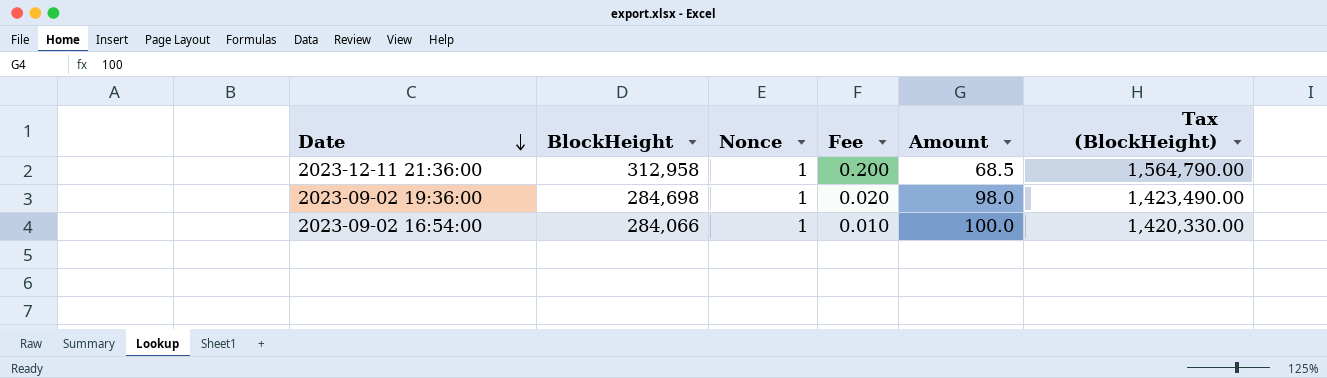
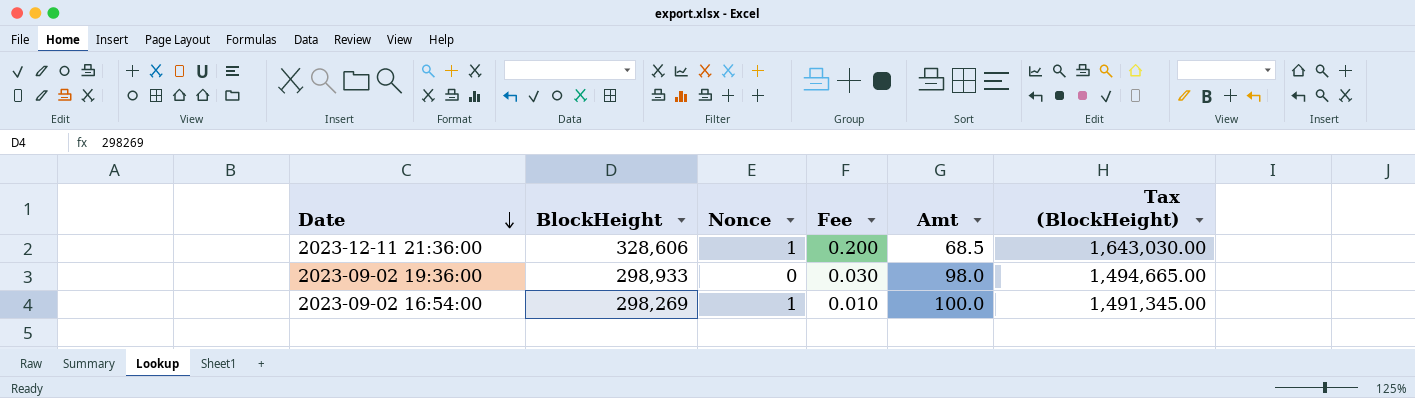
column name: Amount -> Amt
2023-12-11 21:36:00 | BlockHeight: 312,958 -> 328,606
2023-12-11 21:36:00 | Tax (BlockHeight): 1,564,790.00 -> 1,643,030.00
2023-09-02 19:36:00 | BlockHeight: 284,698 -> 298,933
2023-09-02 19:36:00 | Nonce: 1 -> 0
2023-09-02 19:36:00 | Fee: 0.020 -> 0.030
2023-09-02 19:36:00 | Tax (BlockHeight): 1,423,490.00 -> 1,494,665.00
2023-09-02 16:54:00 | BlockHeight: 284,066 -> 298,269
2023-09-02 16:54:00 | Tax (BlockHeight): 1,420,330.00 -> 1,491,345.00

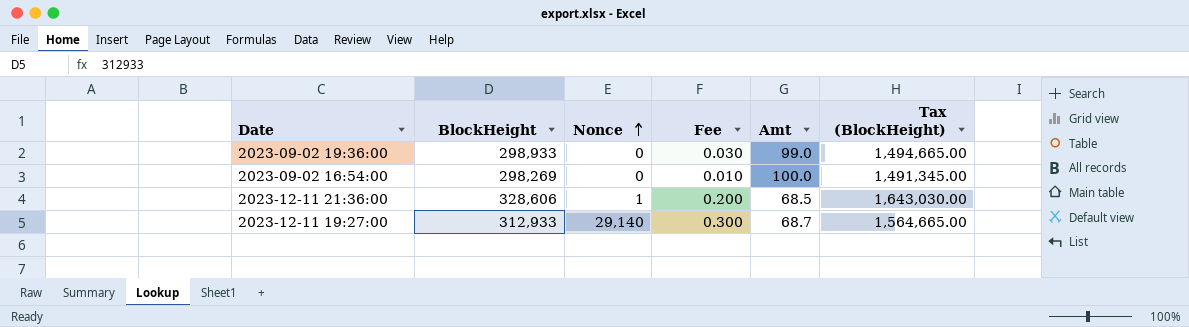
row order: Date descending -> Nonce ascending
2023-09-02 19:36:00 | Amt: 98.0 -> 99.0
2023-09-02 16:54:00 | Nonce: 1 -> 0
row 2023-12-11 19:27:00: none -> 312,933 | 29,140 | 0.300 | 68.7 | 1,564,665.00

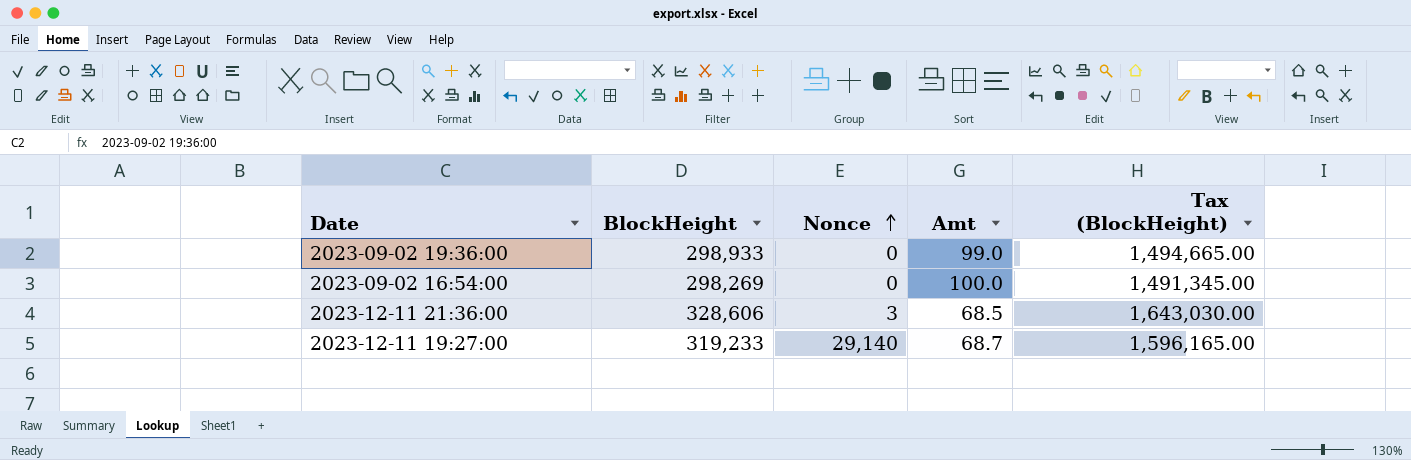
column Fee | position: 4 -> none
2023-12-11 21:36:00 | Nonce: 1 -> 3
2023-12-11 19:27:00 | BlockHeight: 312,933 -> 319,233
2023-12-11 19:27:00 | Tax (BlockHeight): 1,564,665.00 -> 1,596,165.00

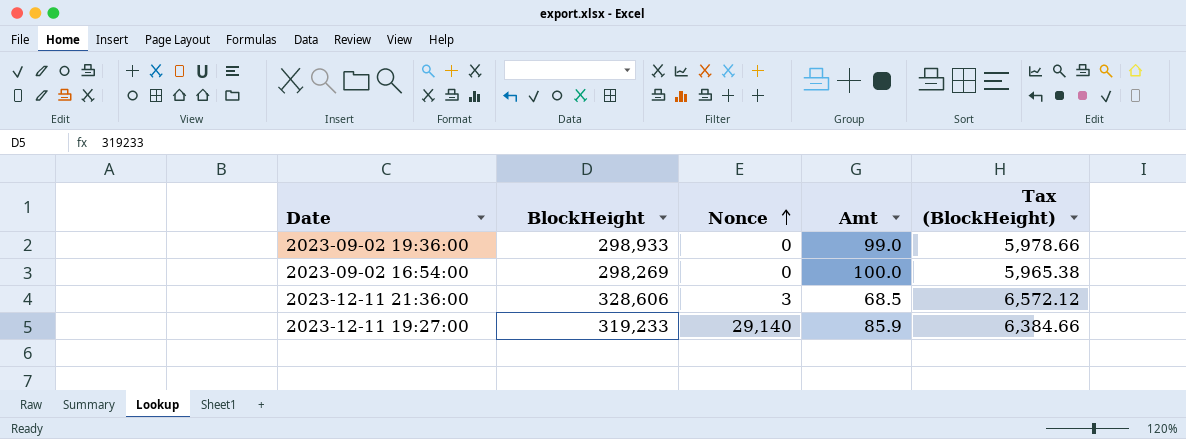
column Tax (BlockHeight) | formula: [BlockHeight] * 5 -> [BlockHeight] * 0.02
2023-12-11 19:27:00 | Amt: 68.7 -> 85.9

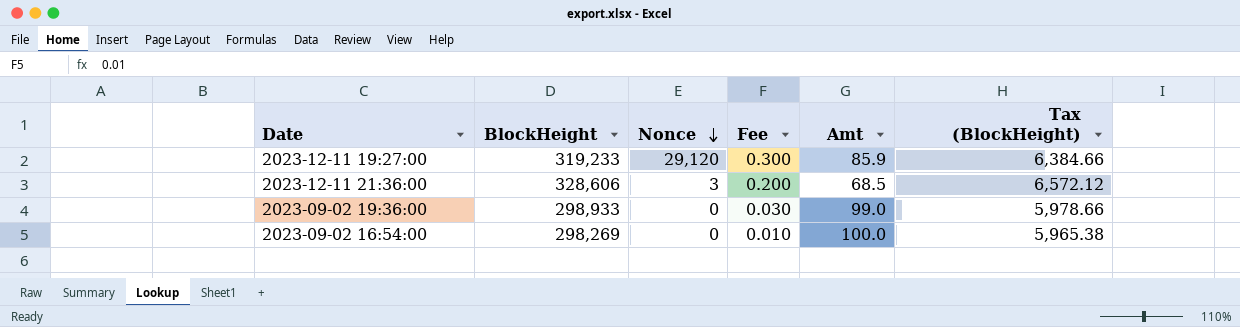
row order: Nonce ascending -> Nonce descending
column Fee | position: none -> 4
2023-12-11 19:27:00 | Nonce: 29,140 -> 29,120

